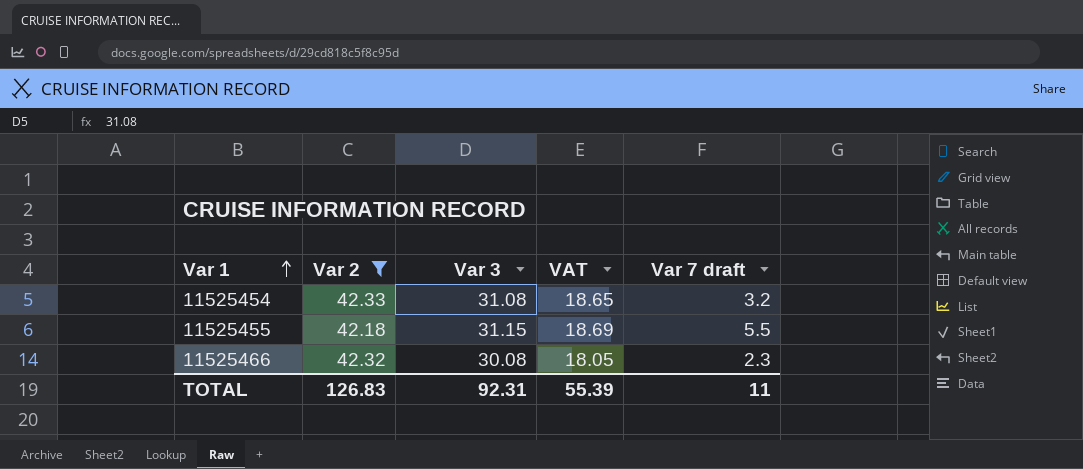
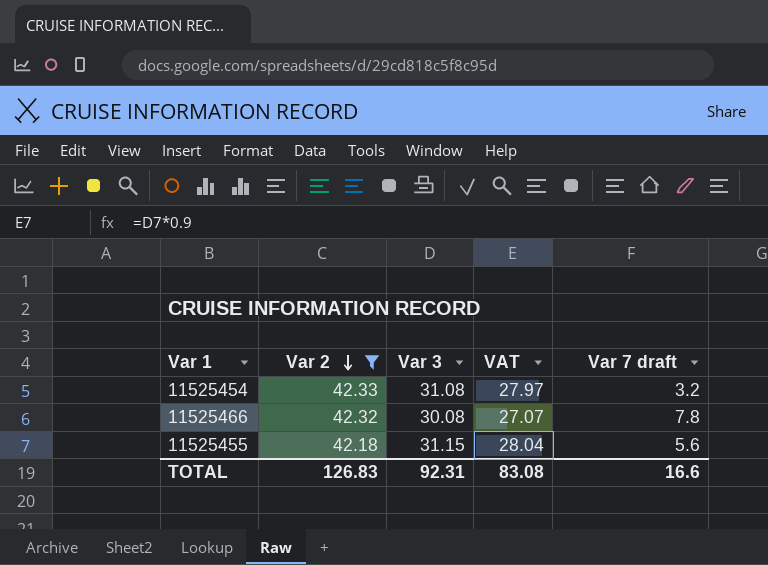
row order: Var 1 ascending -> Var 2 descending
column VAT | formula: [Var 3] * 0.6 -> [Var 3] * 0.9
11525466 | Var 7 draft: 2.3 -> 7.8
11525455 | Var 7 draft: 5.5 -> 5.6
TOTAL | VAT: 55.39 -> 83.08
TOTAL | Var 7 draft: 11 -> 16.6

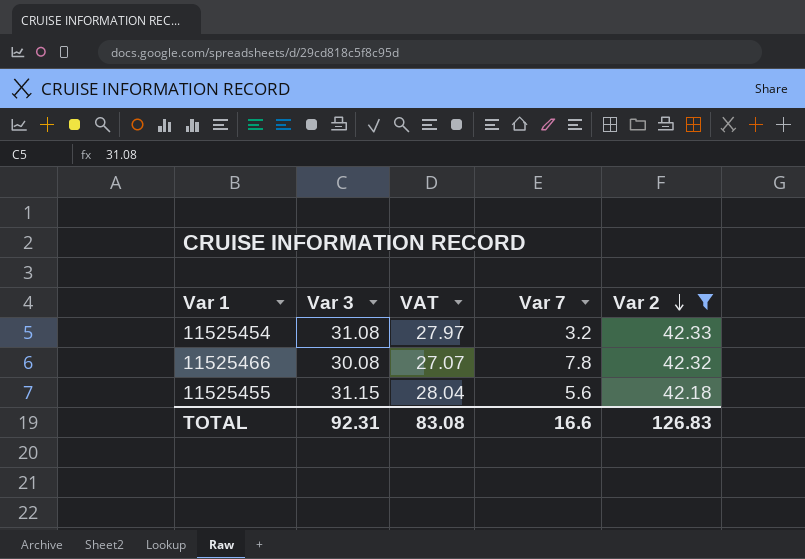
column name: Var 7 draft -> Var 7
column Var 2 | position: 2 -> 5

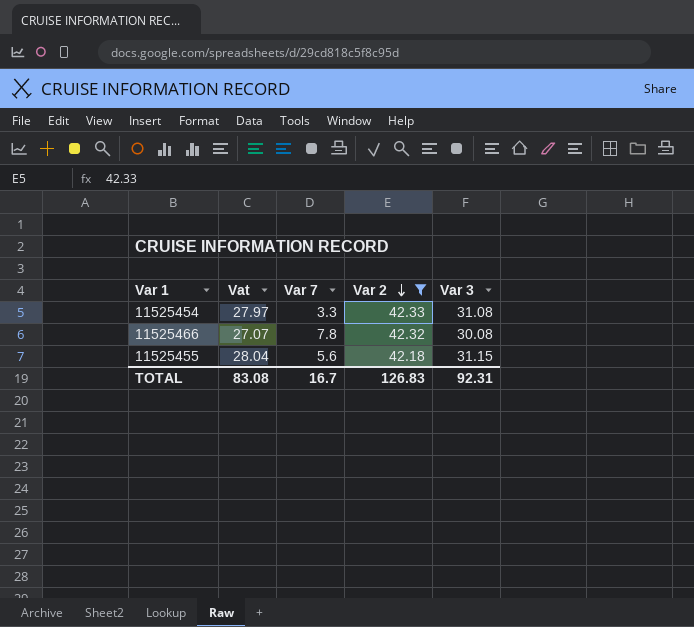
column name: VAT -> Vat
column Var 3 | position: 2 -> 5
11525454 | Var 7: 3.2 -> 3.3
TOTAL | Var 7: 16.6 -> 16.7

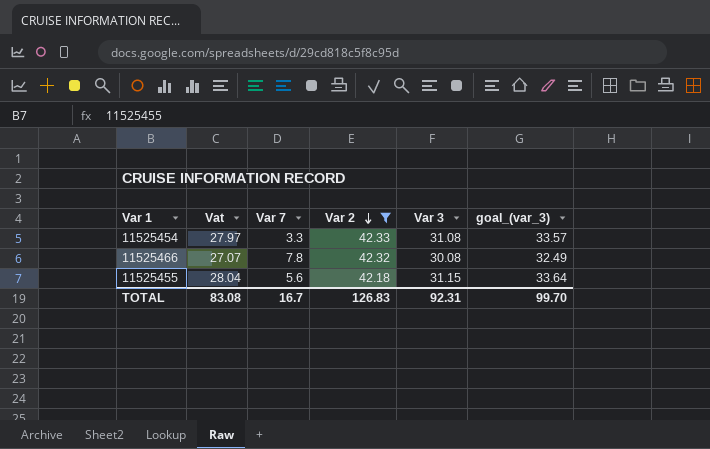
column goal_(var_3) | formula: none -> [Var 3] * 1.08

